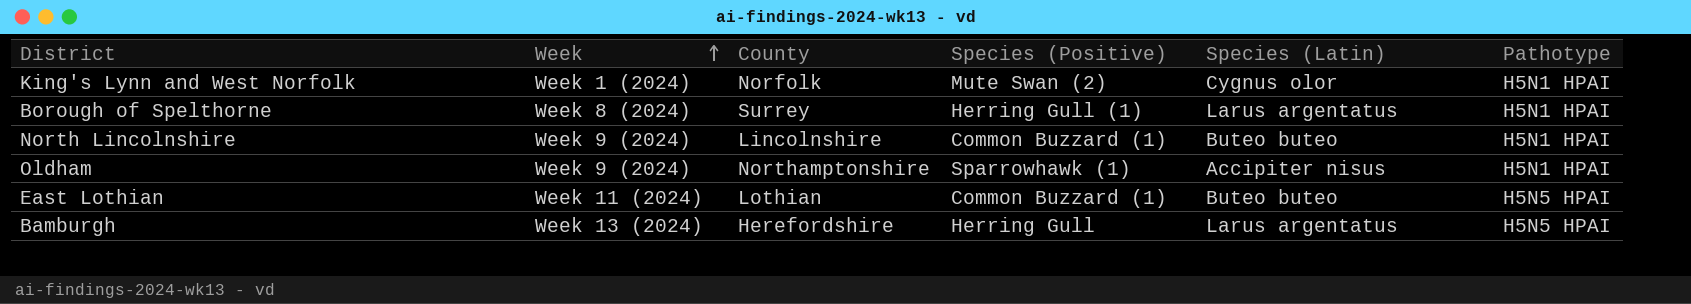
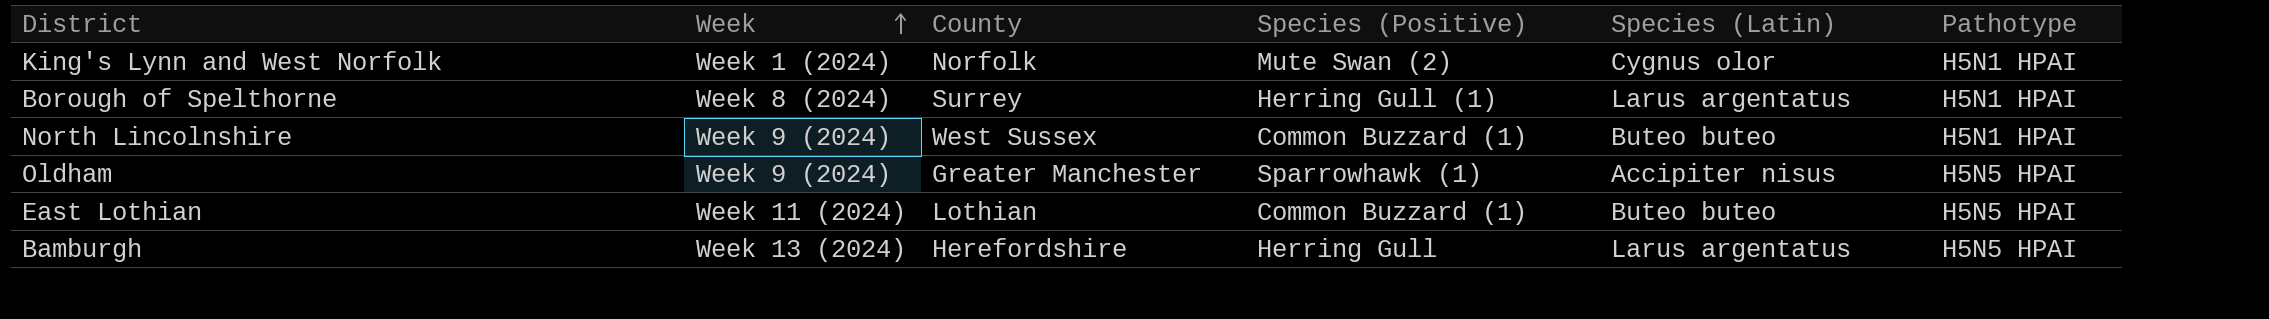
North Lincolnshire | County: Lincolnshire -> West Sussex
Oldham | County: Northamptonshire -> Greater Manchester
Oldham | Pathotype: H5N1 HPAI -> H5N5 HPAI

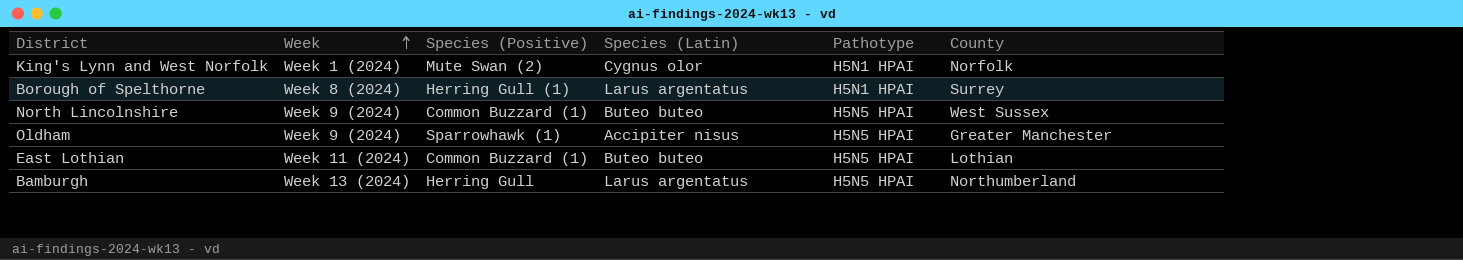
column County | position: 3 -> 6
North Lincolnshire | Pathotype: H5N1 HPAI -> H5N5 HPAI
Bamburgh | County: Herefordshire -> Northumberland

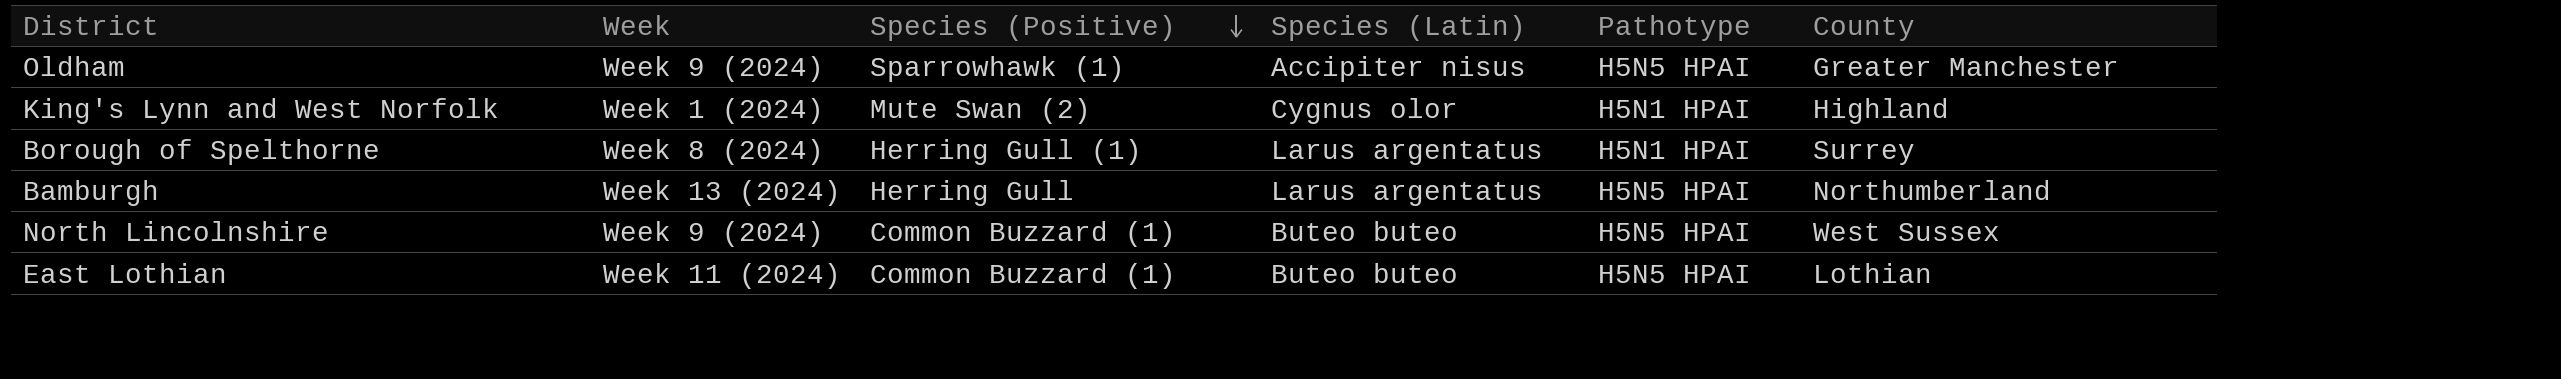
row order: Week ascending -> Species (Positive) descending
King's Lynn and West Norfolk | County: Norfolk -> Highland

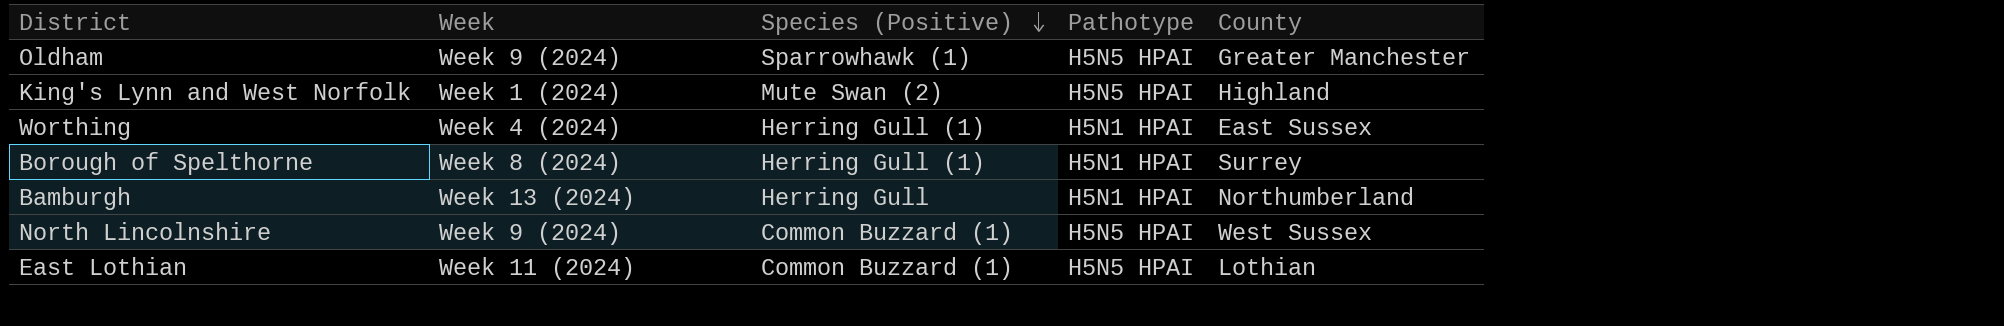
column Species (Latin) | position: 4 -> none
King's Lynn and West Norfolk | Pathotype: H5N1 HPAI -> H5N5 HPAI
row Worthing: none -> Week 4 (2024) | Herring Gull (1) | H5N1 HPAI | East Sussex
Bamburgh | Pathotype: H5N5 HPAI -> H5N1 HPAI

